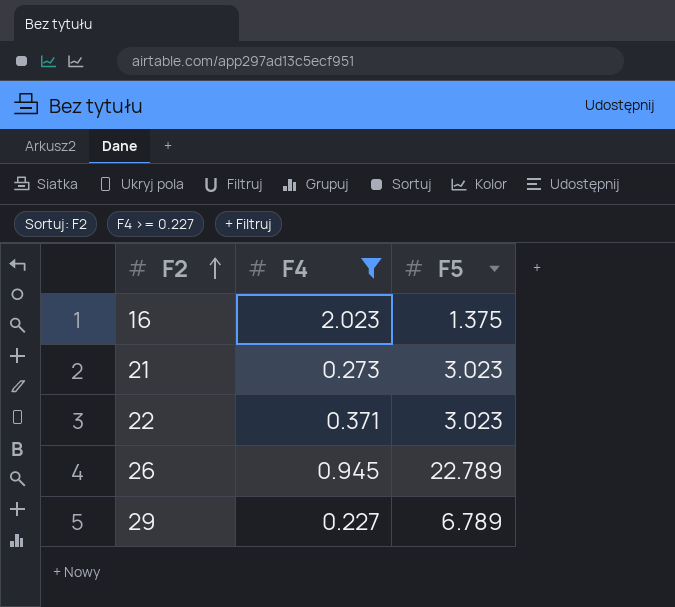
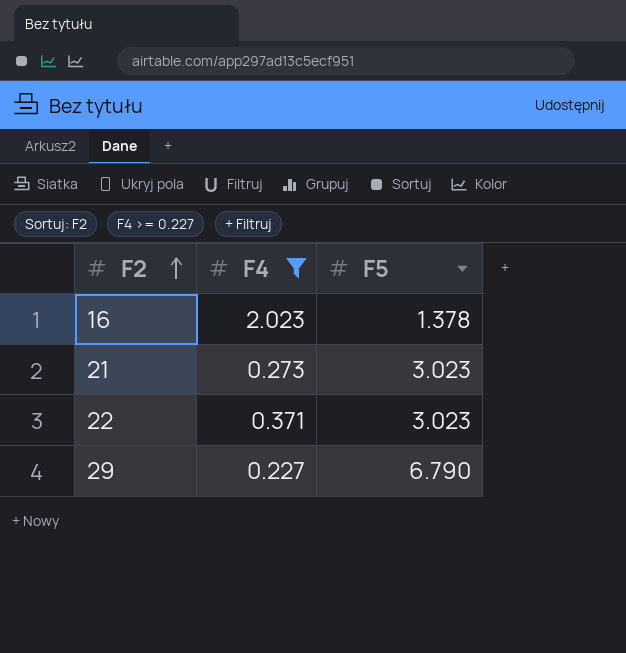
row 26: 0.945 | 22.789 -> none
16 | F5: 1.375 -> 1.378
29 | F5: 6.789 -> 6.790

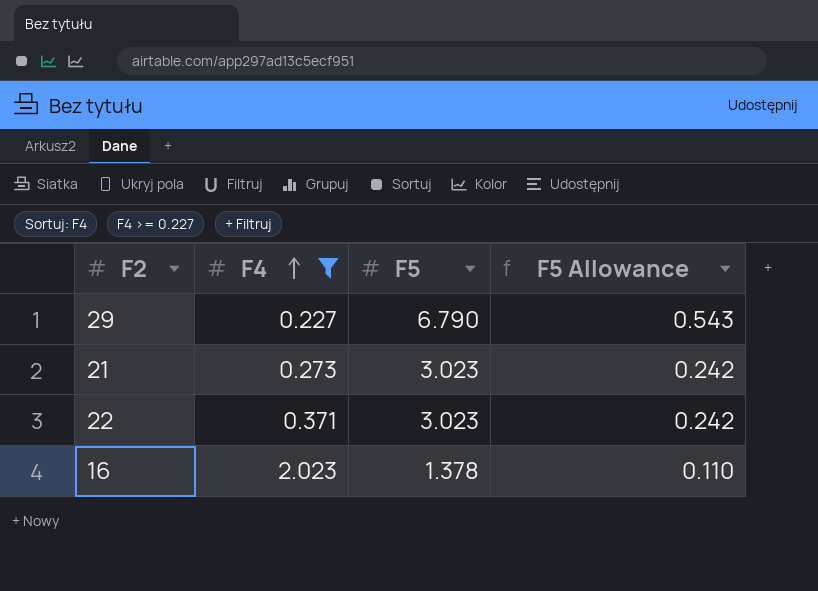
row order: F2 ascending -> F4 ascending
column F5 Allowance | formula: none -> [F5] * 0.08

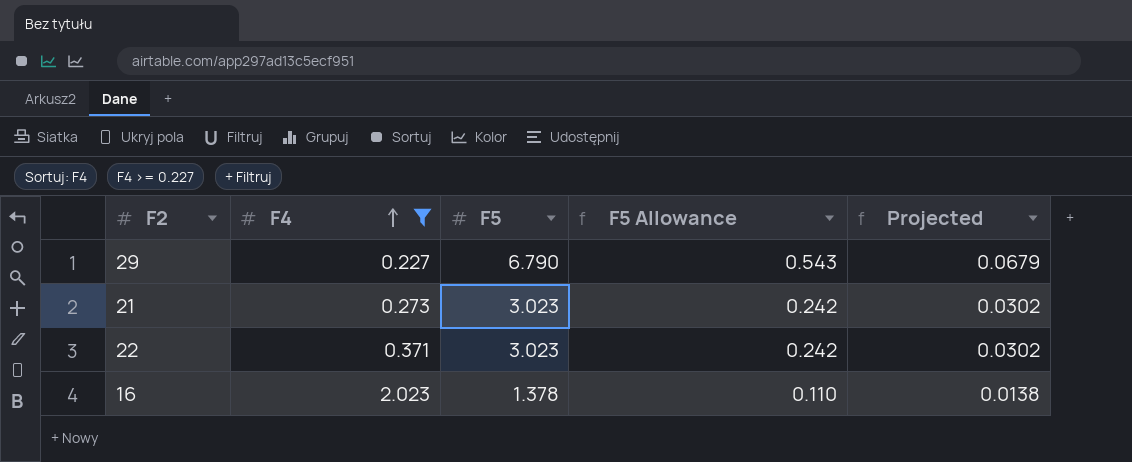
column Projected | formula: none -> [F5] * 0.01

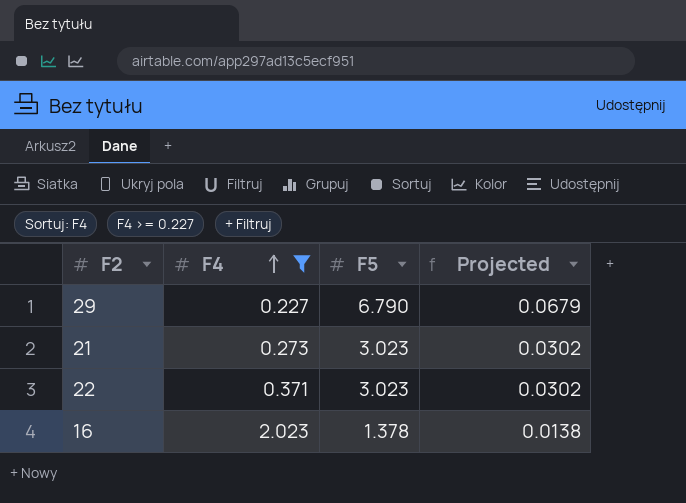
column F5 Allowance | formula: [F5] * 0.08 -> none

